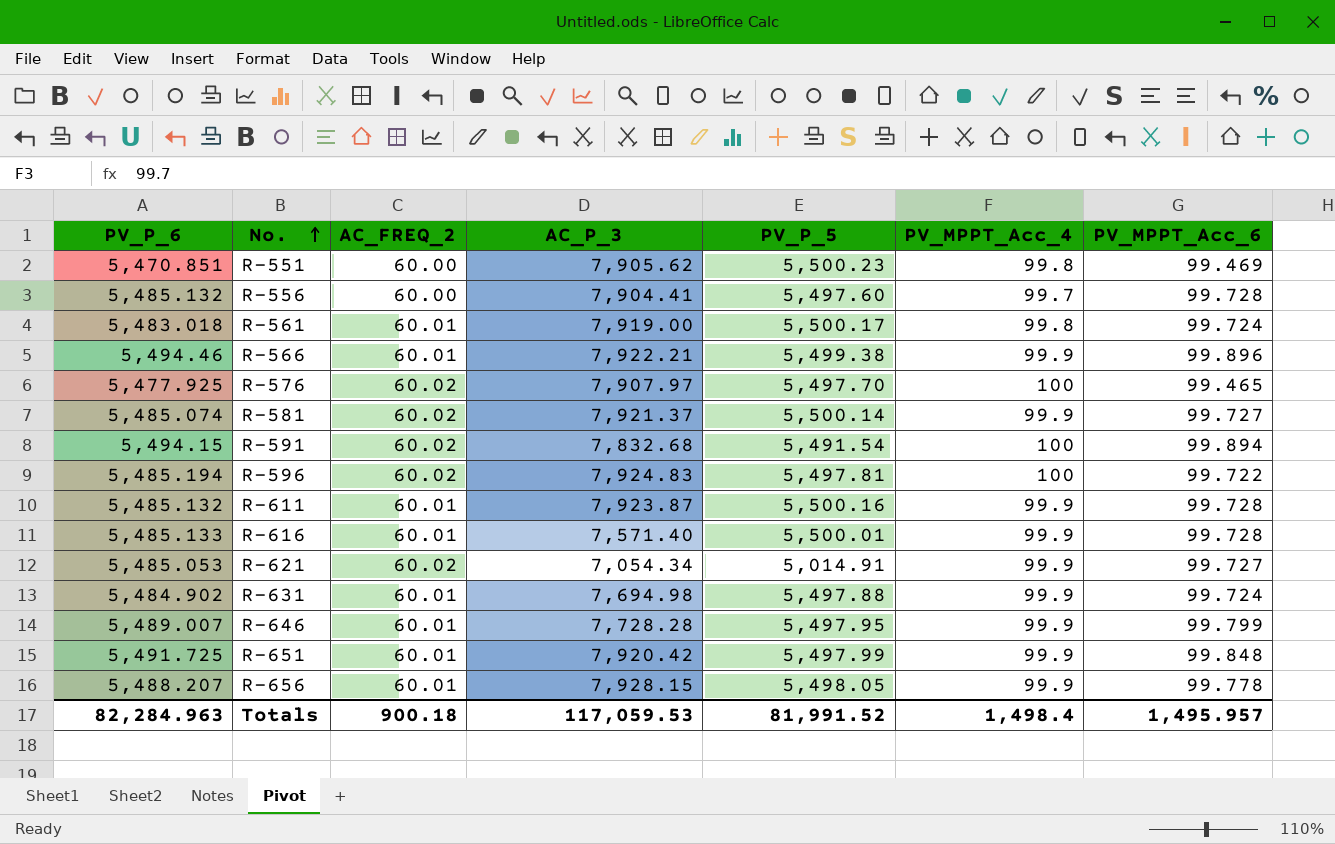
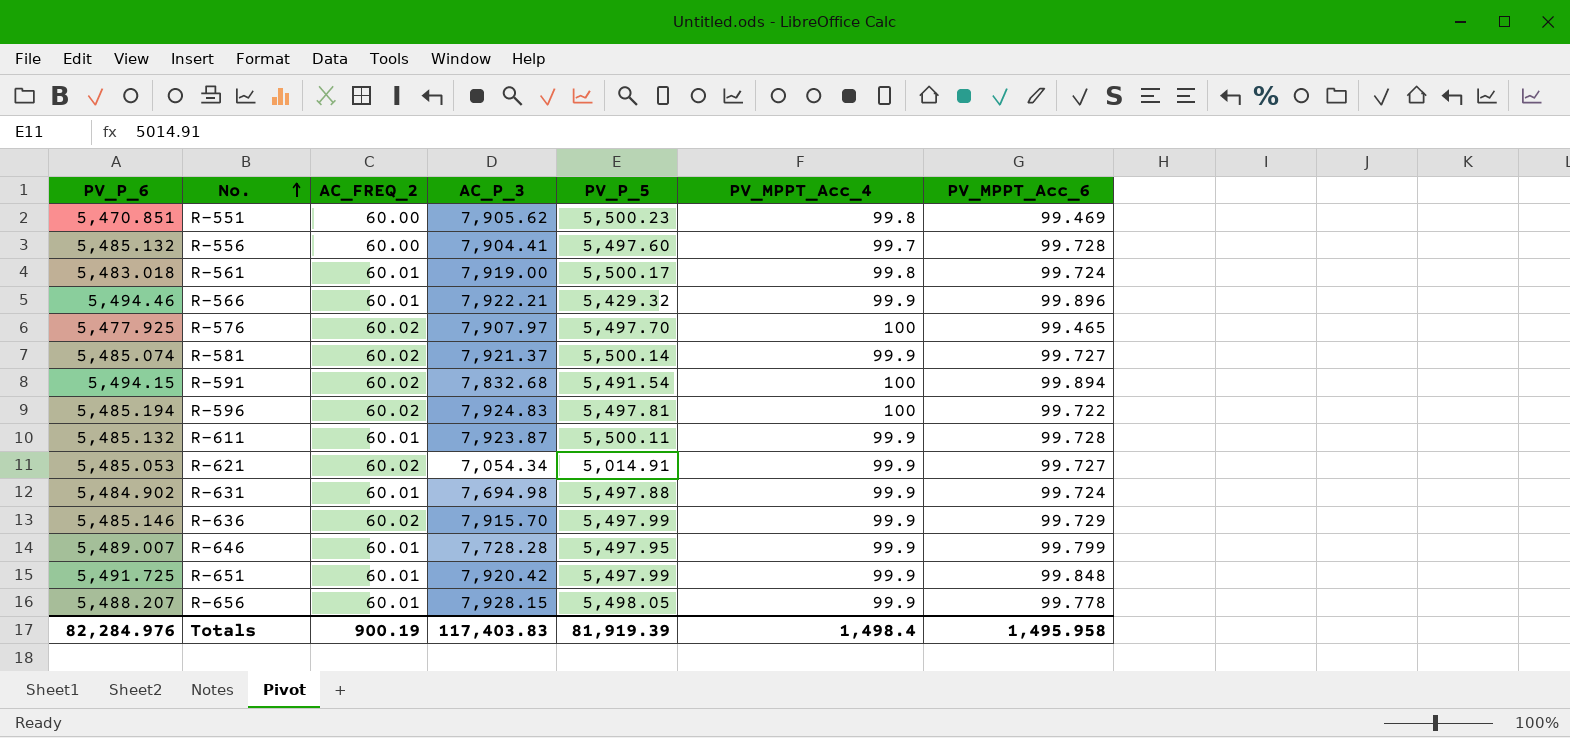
row R-616: 5,485.133 | 60.01 | 7,571.40 | 5,500.01 | 99.9 | 99.728 -> none
R-566 | PV_P_5: 5,499.38 -> 5,429.32
R-611 | PV_P_5: 5,500.16 -> 5,500.11
row R-636: none -> 5,485.146 | 60.02 | 7,915.70 | 5,497.99 | 99.9 | 99.729
Totals | PV_P_6: 82,284.963 -> 82,284.976
Totals | AC_FREQ_2: 900.18 -> 900.19
Totals | AC_P_3: 117,059.53 -> 117,403.83
Totals | PV_P_5: 81,991.52 -> 81,919.39
Totals | PV_MPPT_Acc_6: 1,495.957 -> 1,495.958

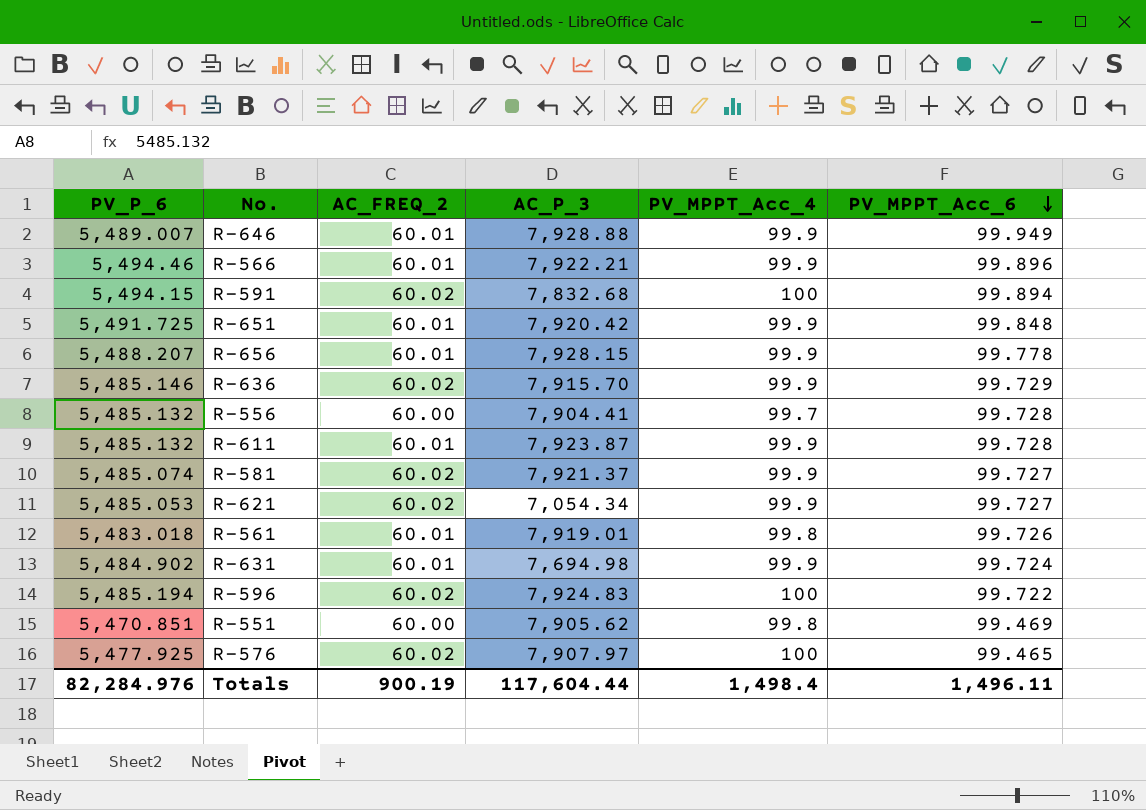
row order: No. ascending -> PV_MPPT_Acc_6 descending
column PV_P_5 | position: 5 -> none
R-646 | AC_P_3: 7,728.28 -> 7,928.88
R-646 | PV_MPPT_Acc_6: 99.799 -> 99.949
R-561 | AC_P_3: 7,919.00 -> 7,919.01
R-561 | PV_MPPT_Acc_6: 99.724 -> 99.726
Totals | AC_P_3: 117,403.83 -> 117,604.44
Totals | PV_MPPT_Acc_6: 1,495.958 -> 1,496.11

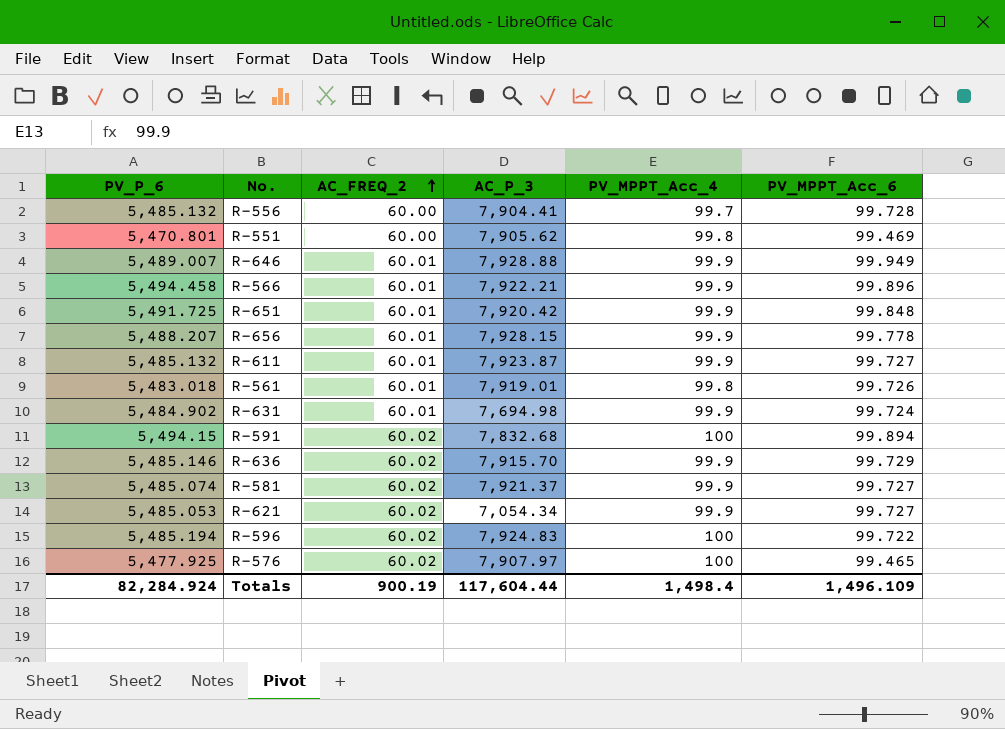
row order: PV_MPPT_Acc_6 descending -> AC_FREQ_2 ascending
R-551 | PV_P_6: 5,470.851 -> 5,470.801
R-566 | PV_P_6: 5,494.46 -> 5,494.458
R-611 | PV_MPPT_Acc_6: 99.728 -> 99.727
Totals | PV_P_6: 82,284.976 -> 82,284.924
Totals | PV_MPPT_Acc_6: 1,496.11 -> 1,496.109

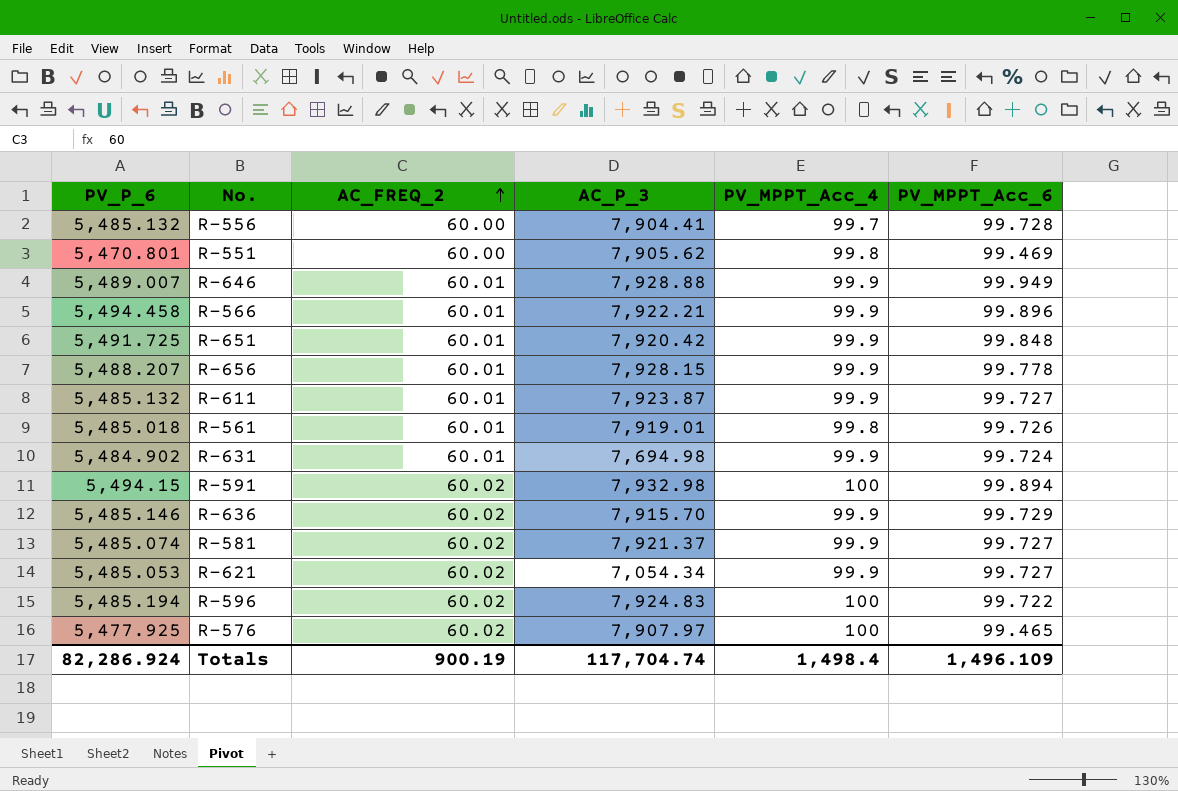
R-561 | PV_P_6: 5,483.018 -> 5,485.018
R-591 | AC_P_3: 7,832.68 -> 7,932.98
Totals | PV_P_6: 82,284.924 -> 82,286.924
Totals | AC_P_3: 117,604.44 -> 117,704.74

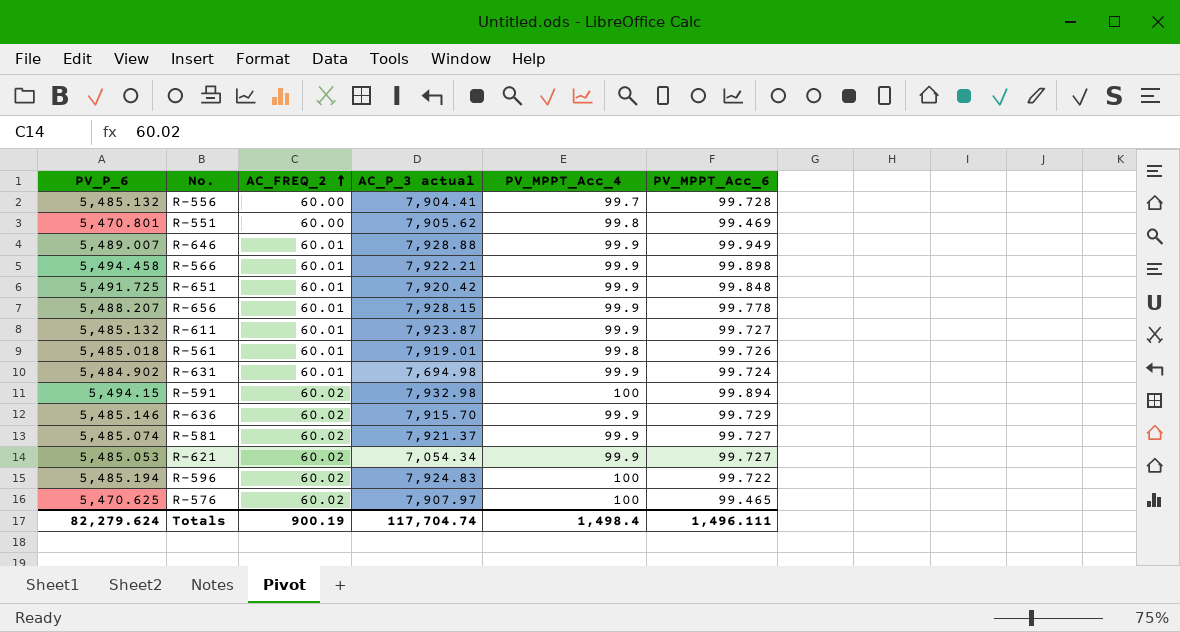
column name: AC_P_3 -> AC_P_3 actual
R-566 | PV_MPPT_Acc_6: 99.896 -> 99.898
R-576 | PV_P_6: 5,477.925 -> 5,470.625
Totals | PV_P_6: 82,286.924 -> 82,279.624
Totals | PV_MPPT_Acc_6: 1,496.109 -> 1,496.111

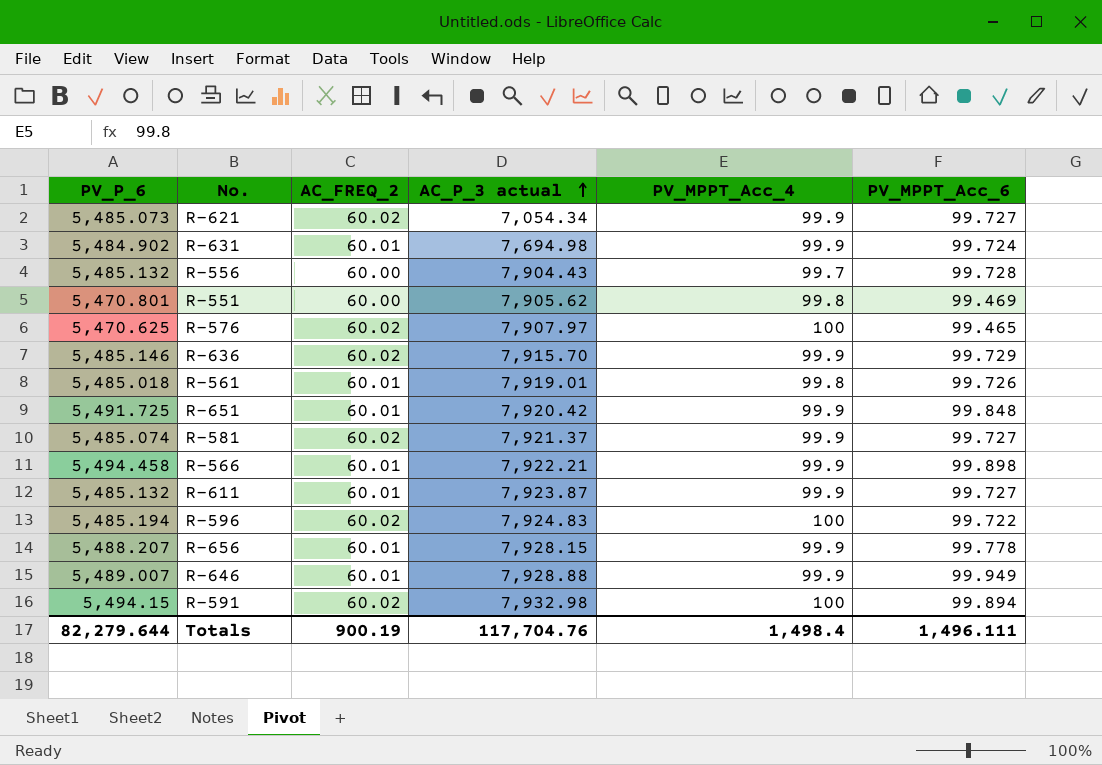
row order: AC_FREQ_2 ascending -> AC_P_3 actual ascending
R-621 | PV_P_6: 5,485.053 -> 5,485.073
R-556 | AC_P_3 actual: 7,904.41 -> 7,904.43
Totals | PV_P_6: 82,279.624 -> 82,279.644
Totals | AC_P_3 actual: 117,704.74 -> 117,704.76

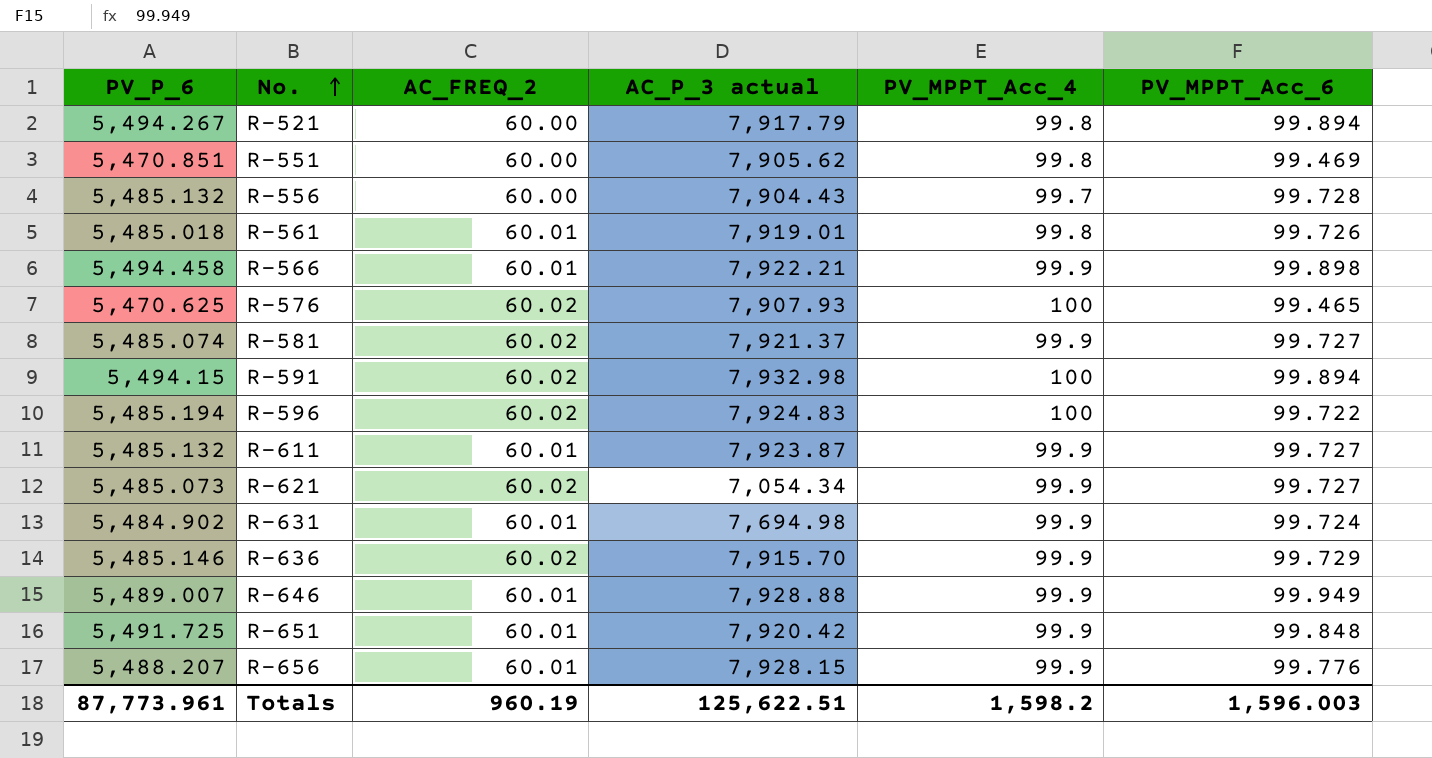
row order: AC_P_3 actual ascending -> No. ascending
row R-521: none -> 5,494.267 | 60.00 | 7,917.79 | 99.8 | 99.894
R-551 | PV_P_6: 5,470.801 -> 5,470.851
R-576 | AC_P_3 actual: 7,907.97 -> 7,907.93
R-656 | PV_MPPT_Acc_6: 99.778 -> 99.776
Totals | PV_P_6: 82,279.644 -> 87,773.961
Totals | AC_FREQ_2: 900.19 -> 960.19
Totals | AC_P_3 actual: 117,704.76 -> 125,622.51
Totals | PV_MPPT_Acc_4: 1,498.4 -> 1,598.2
Totals | PV_MPPT_Acc_6: 1,496.111 -> 1,596.003

